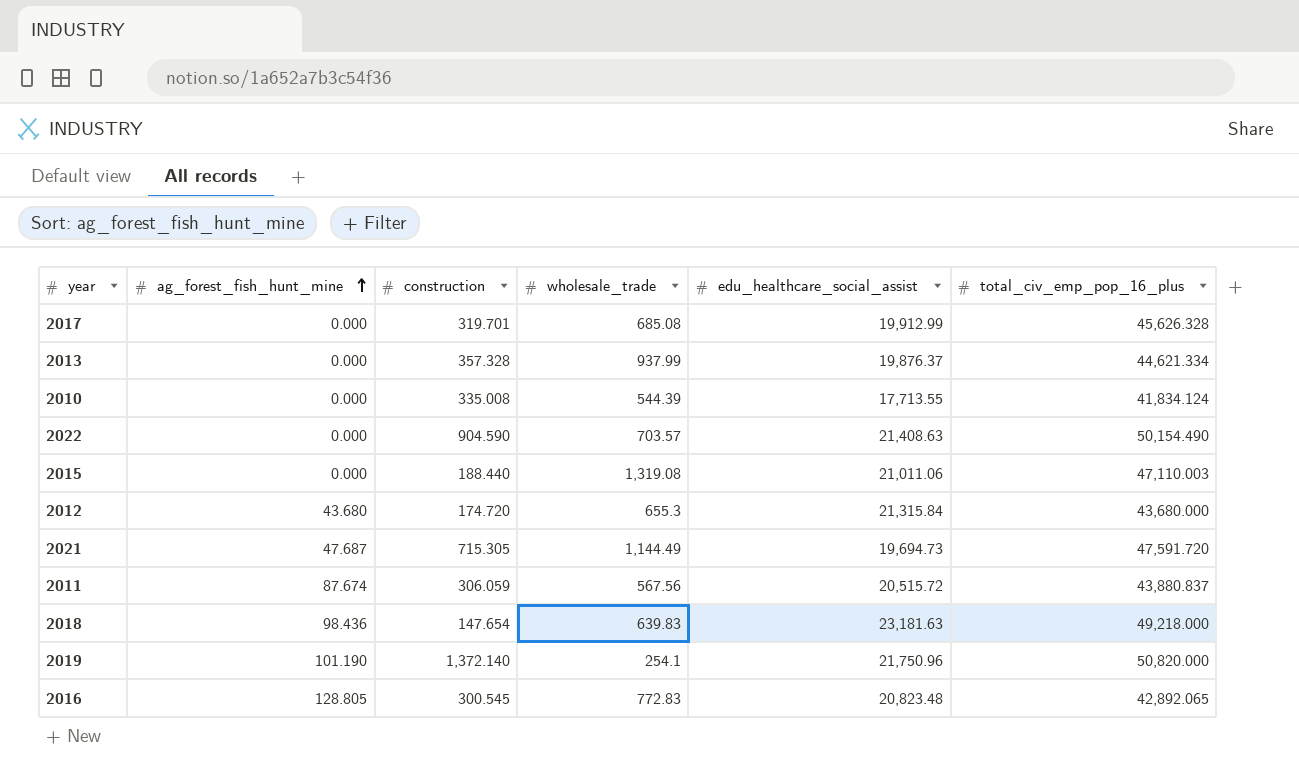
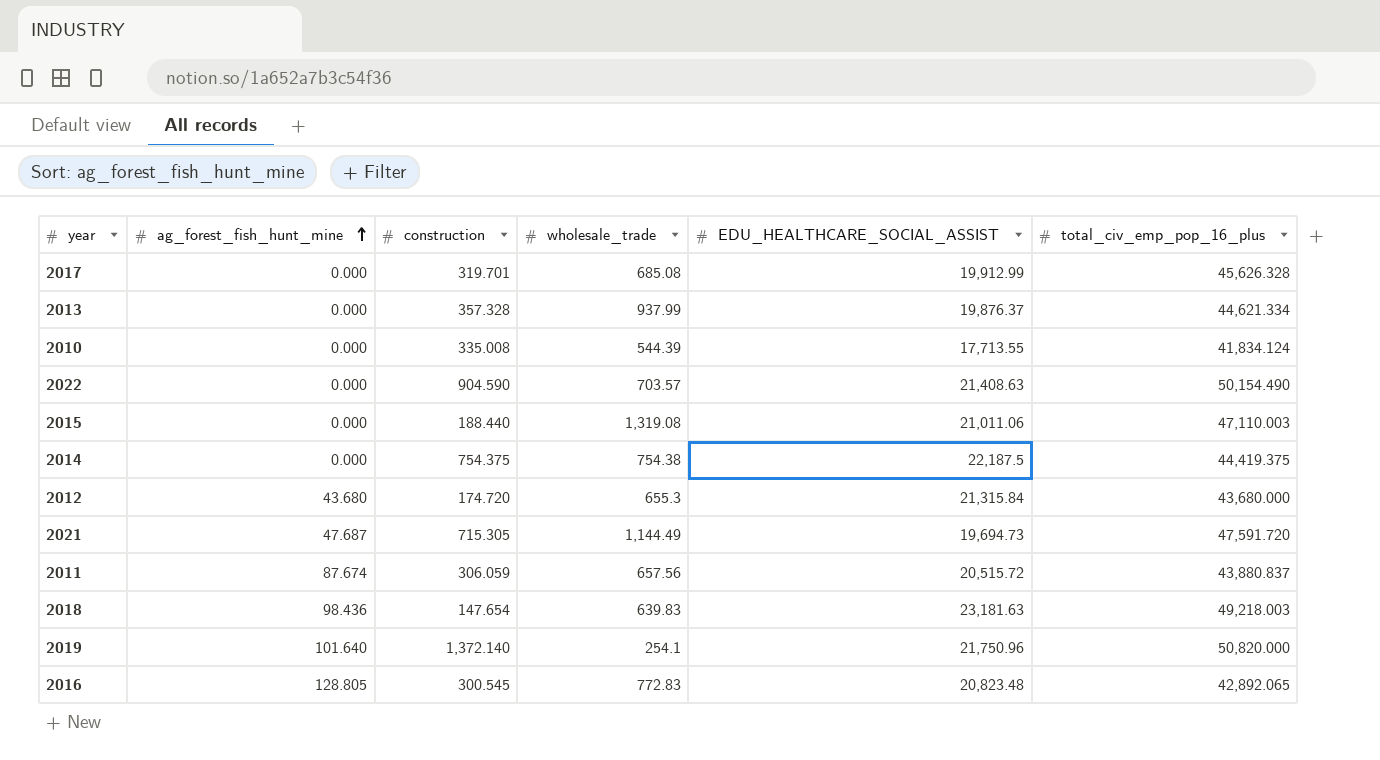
column name: edu_healthcare_social_assist -> EDU_HEALTHCARE_SOCIAL_ASSIST
row 2014: none -> 0.000 | 754.375 | 754.38 | 22,187.5 | 44,419.375
2011 | wholesale_trade: 567.56 -> 657.56
2018 | total_civ_emp_pop_16_plus: 49,218.000 -> 49,218.003
2019 | ag_forest_fish_hunt_mine: 101.190 -> 101.640

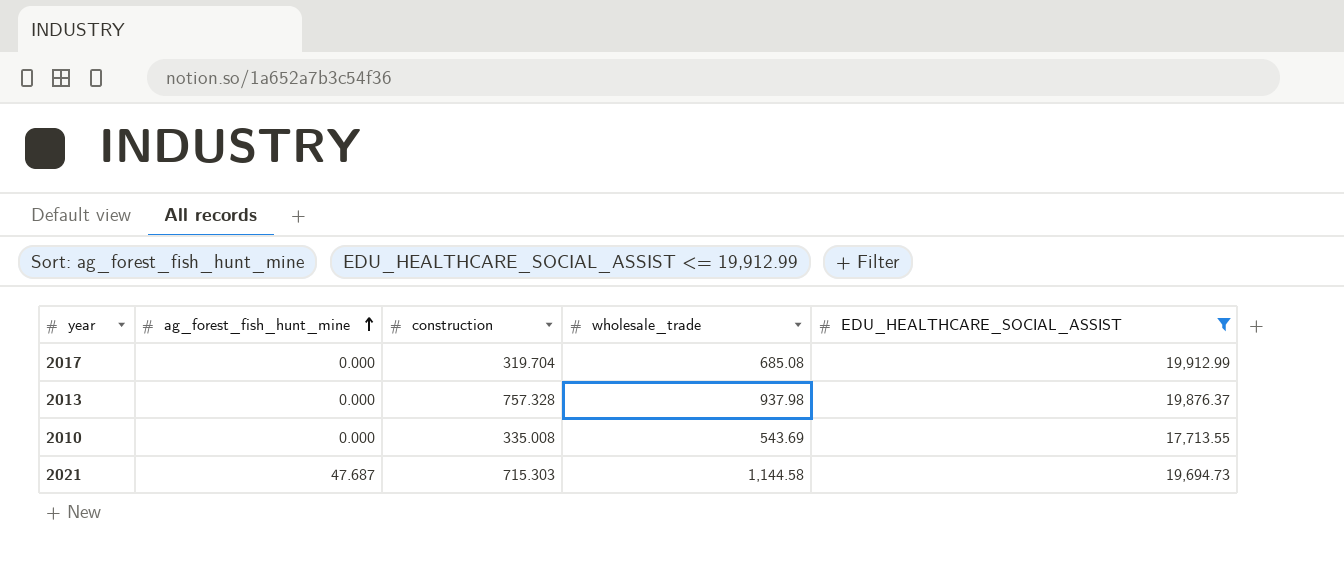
filter: none -> EDU_HEALTHCARE_SOCIAL_ASSIST <= 19,912.99
column total_civ_emp_pop_16_plus | position: 6 -> none
2017 | construction: 319.701 -> 319.704
2013 | construction: 357.328 -> 757.328
2013 | wholesale_trade: 937.99 -> 937.98
2010 | wholesale_trade: 544.39 -> 543.69
2021 | construction: 715.305 -> 715.303
2021 | wholesale_trade: 1,144.49 -> 1,144.58

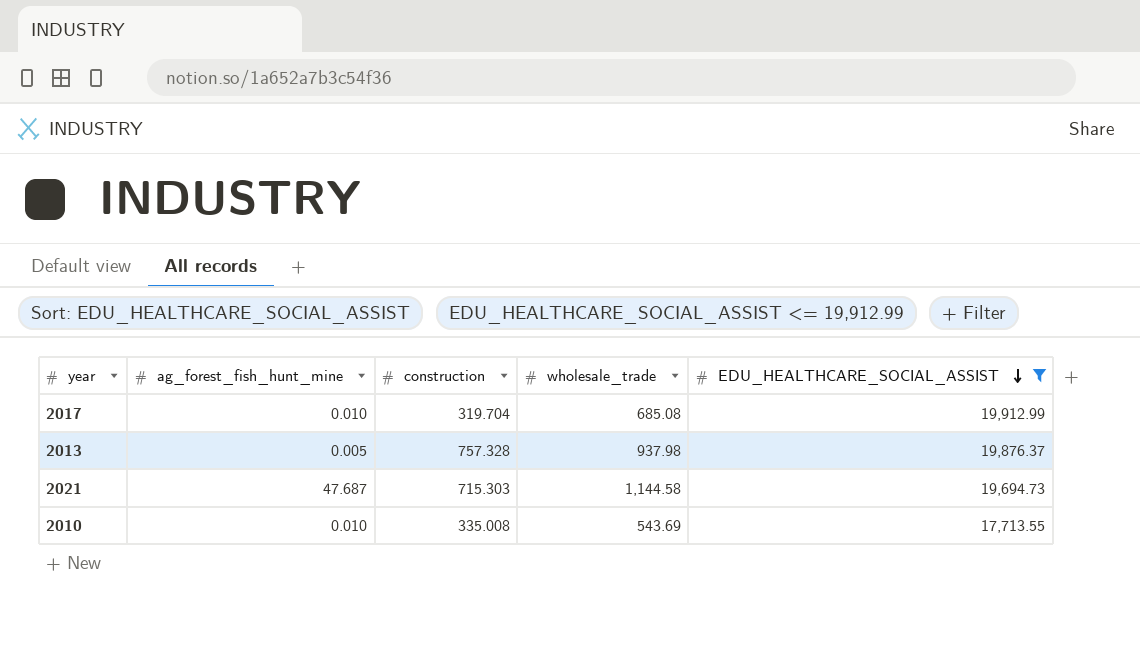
row order: ag_forest_fish_hunt_mine ascending -> EDU_HEALTHCARE_SOCIAL_ASSIST descending
2017 | ag_forest_fish_hunt_mine: 0.000 -> 0.010
2013 | ag_forest_fish_hunt_mine: 0.000 -> 0.005
2010 | ag_forest_fish_hunt_mine: 0.000 -> 0.010

